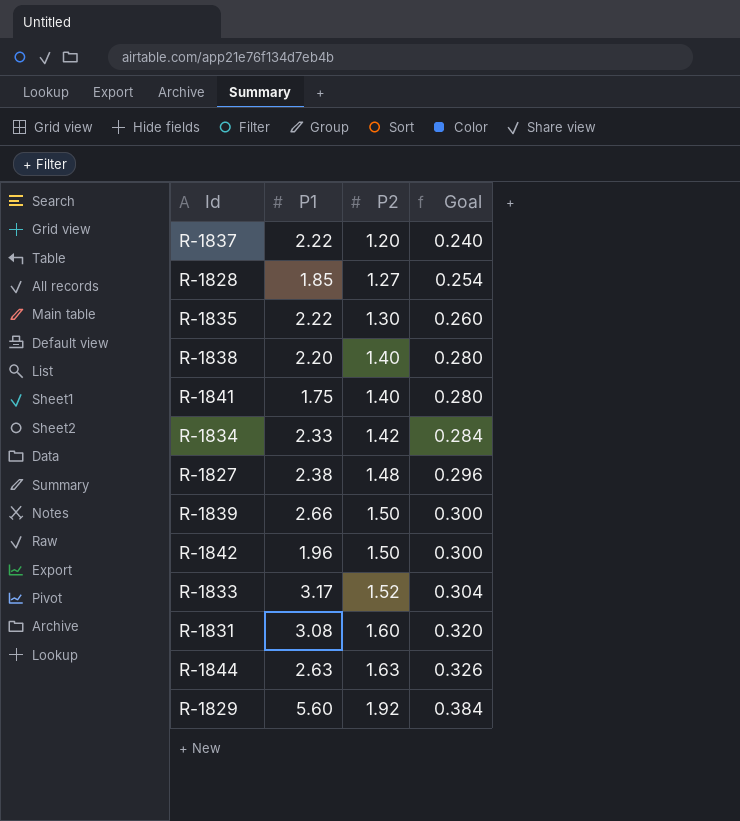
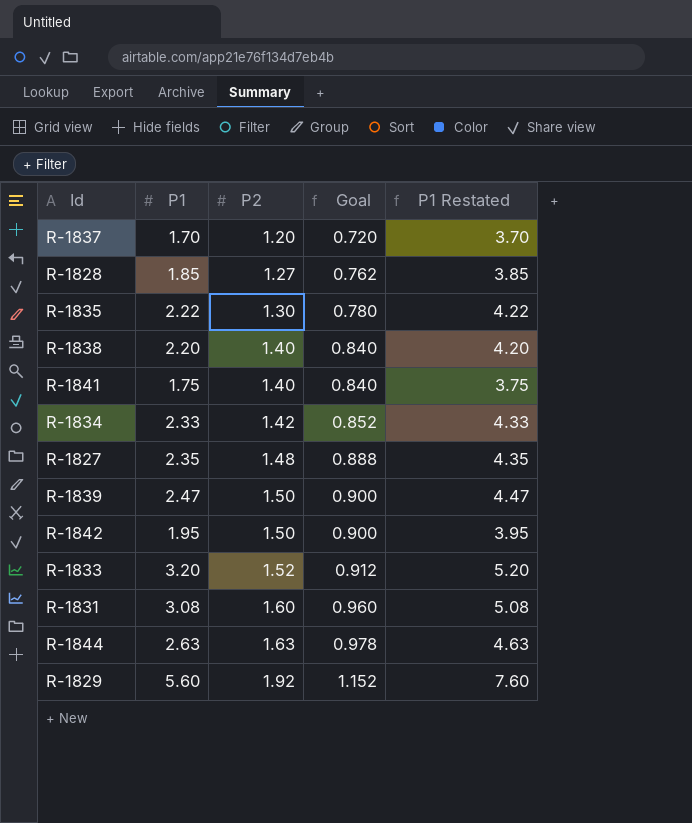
column Goal | formula: [P2] * 0.2 -> [P2] * 0.6
column P1 Restated | formula: none -> [P1] + 2
R-1837 | P1: 2.22 -> 1.70
R-1827 | P1: 2.38 -> 2.35
R-1839 | P1: 2.66 -> 2.47
R-1842 | P1: 1.96 -> 1.95
R-1833 | P1: 3.17 -> 3.20

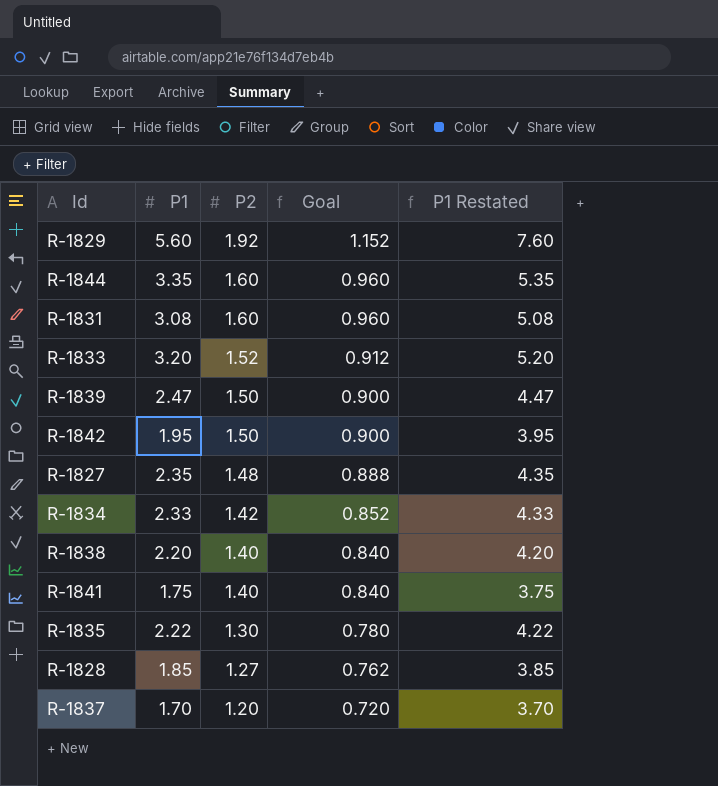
row order: P2 ascending -> P2 descending
R-1844 | P1: 2.63 -> 3.35
R-1844 | P2: 1.63 -> 1.60
R-1844 | Goal: 0.978 -> 0.960
R-1844 | P1 Restated: 4.63 -> 5.35

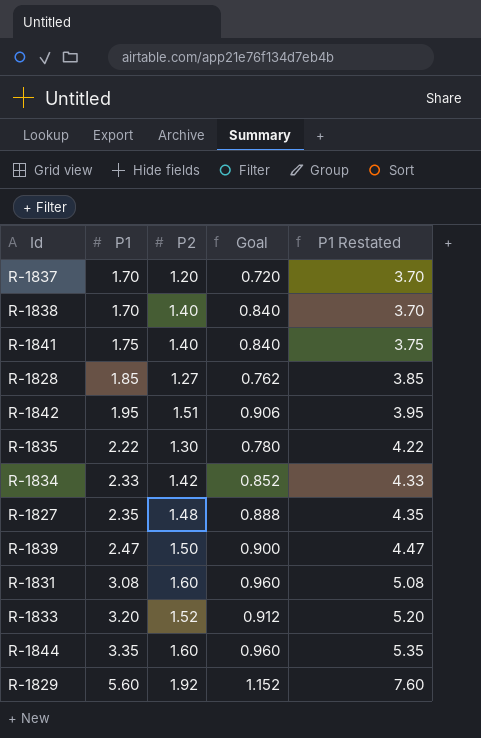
row order: P2 descending -> P1 ascending
R-1838 | P1: 2.20 -> 1.70
R-1838 | P1 Restated: 4.20 -> 3.70
R-1842 | P2: 1.50 -> 1.51
R-1842 | Goal: 0.900 -> 0.906

